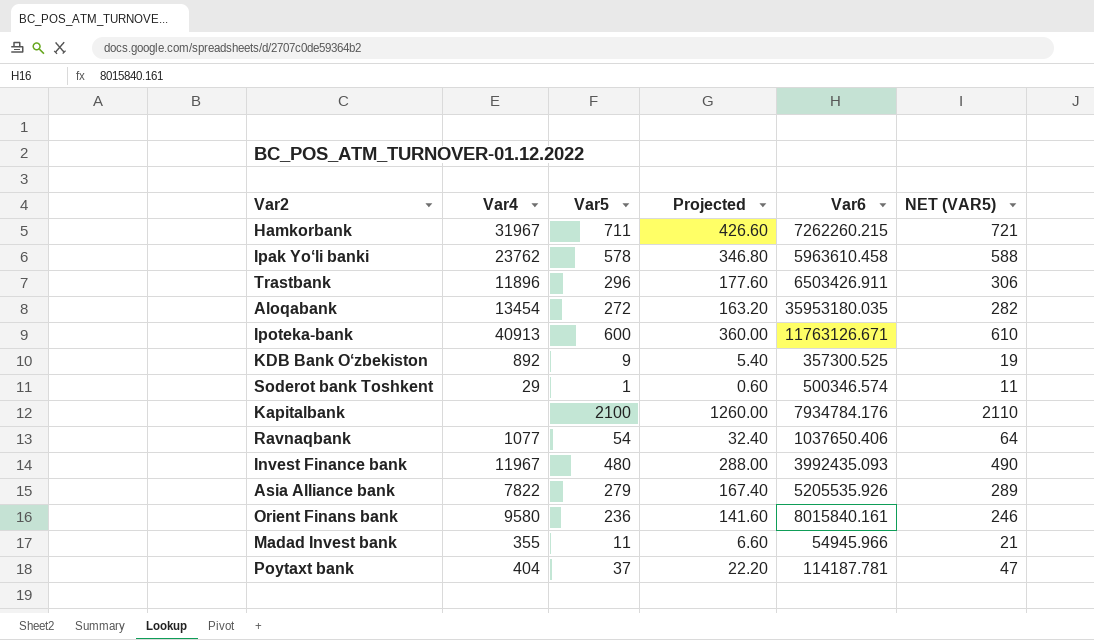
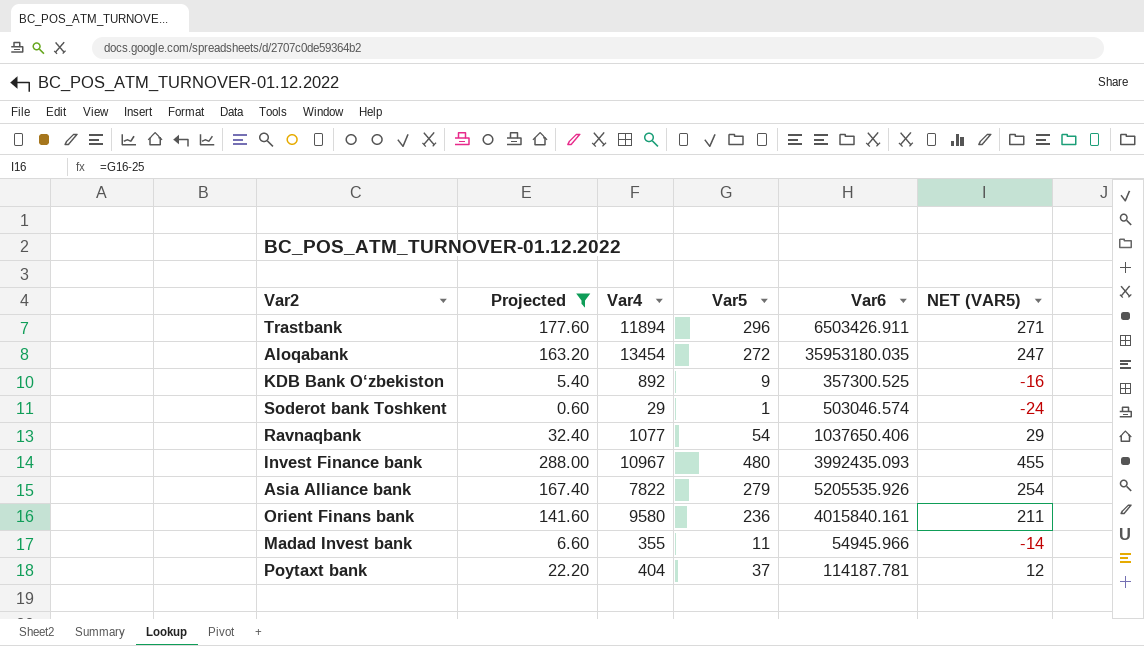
filter: none -> Projected <= 288.00
column Projected | position: 4 -> 2
column NET (VAR5) | formula: [Var5] + 10 -> [Var5] - 25
Trastbank | Var4: 11896 -> 11894
Soderot bank Toshkent | Var6: 500346.574 -> 503046.574
Invest Finance bank | Var4: 11967 -> 10967
Orient Finans bank | Var6: 8015840.161 -> 4015840.161

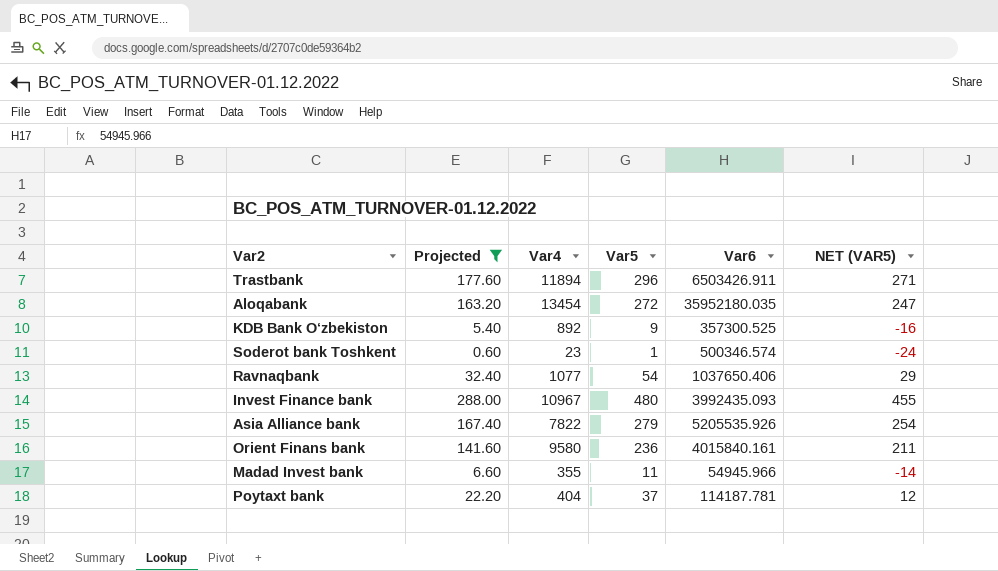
Aloqabank | Var6: 35953180.035 -> 35952180.035
Soderot bank Toshkent | Var4: 29 -> 23
Soderot bank Toshkent | Var6: 503046.574 -> 500346.574

